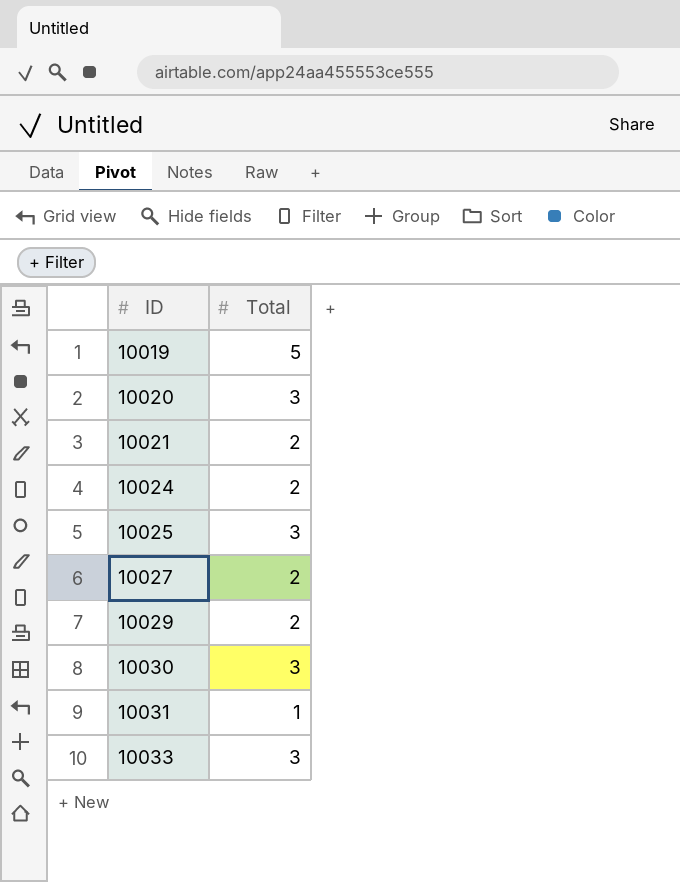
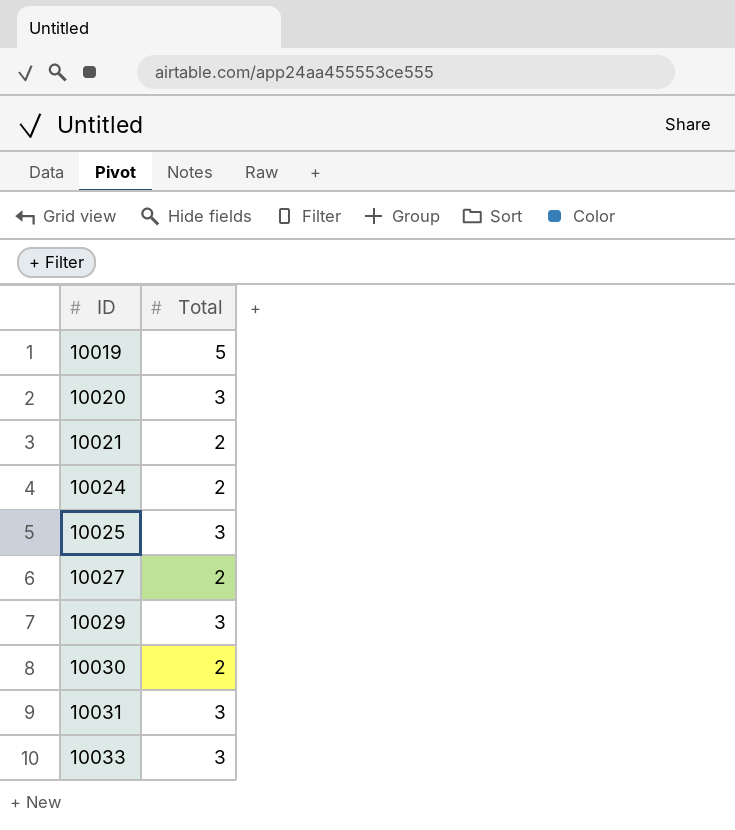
10029 | Total: 2 -> 3
10030 | Total: 3 -> 2
10031 | Total: 1 -> 3

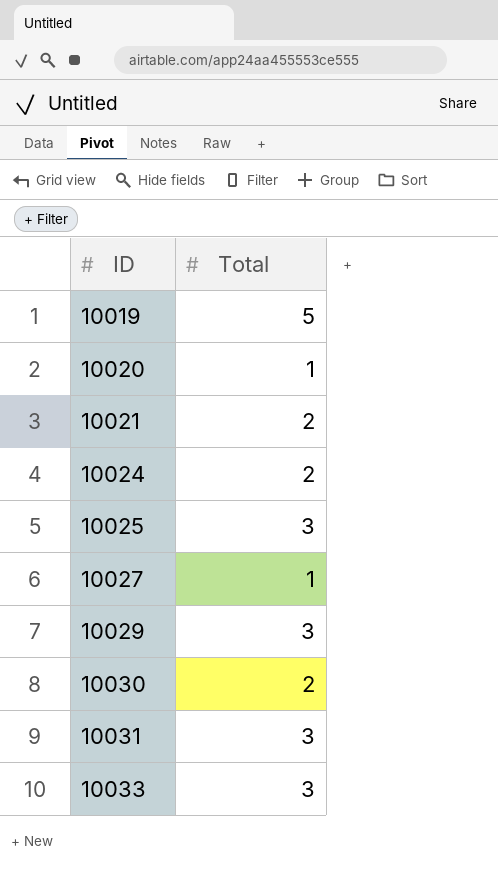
10020 | Total: 3 -> 1
10027 | Total: 2 -> 1

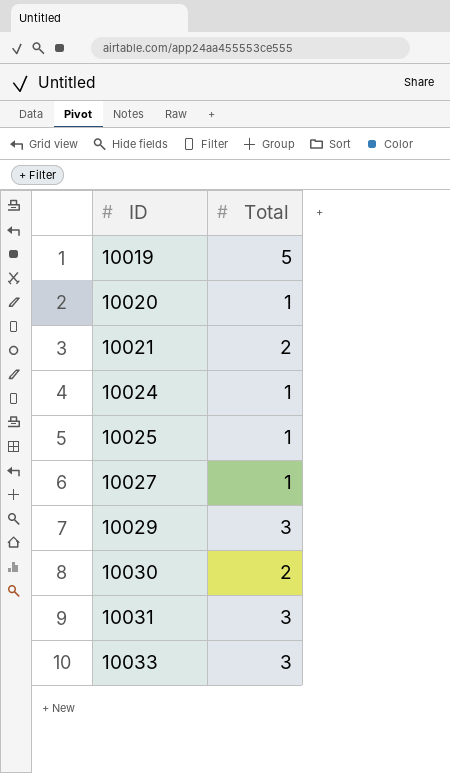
10024 | Total: 2 -> 1
10025 | Total: 3 -> 1

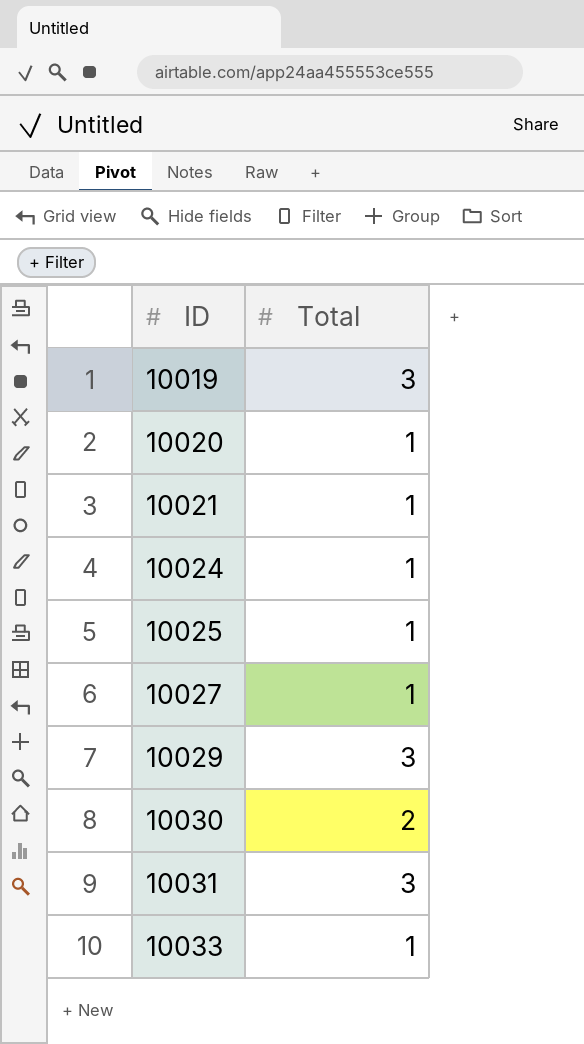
10019 | Total: 5 -> 3
10021 | Total: 2 -> 1
10033 | Total: 3 -> 1

